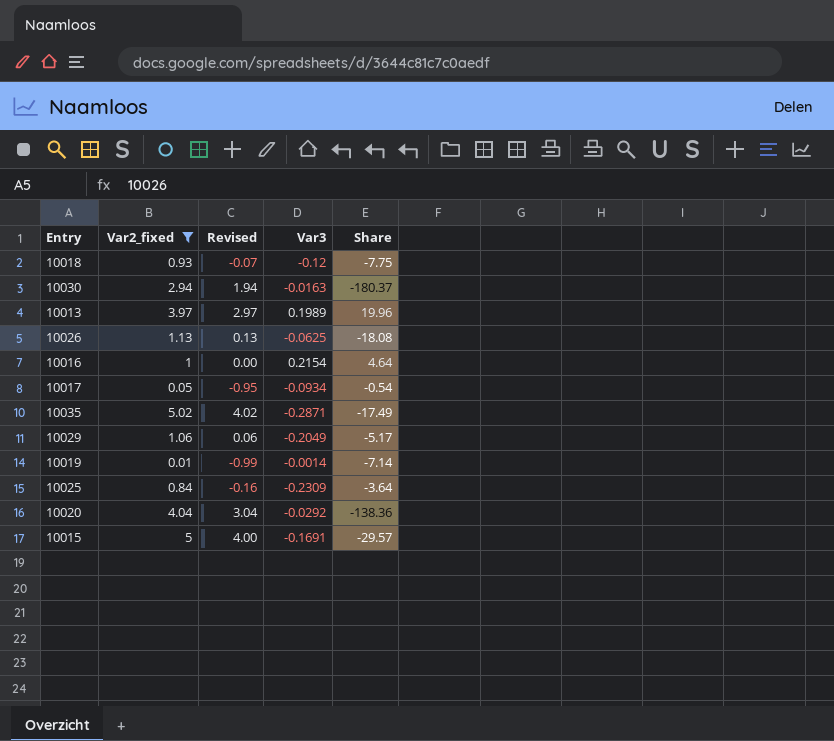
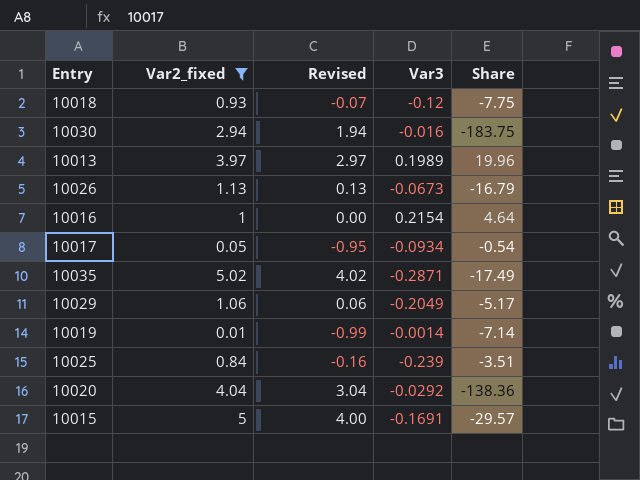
10030 | Var3: -0.0163 -> -0.016
10030 | Share: -180.37 -> -183.75
10026 | Var3: -0.0625 -> -0.0673
10026 | Share: -18.08 -> -16.79
10025 | Var3: -0.2309 -> -0.239
10025 | Share: -3.64 -> -3.51

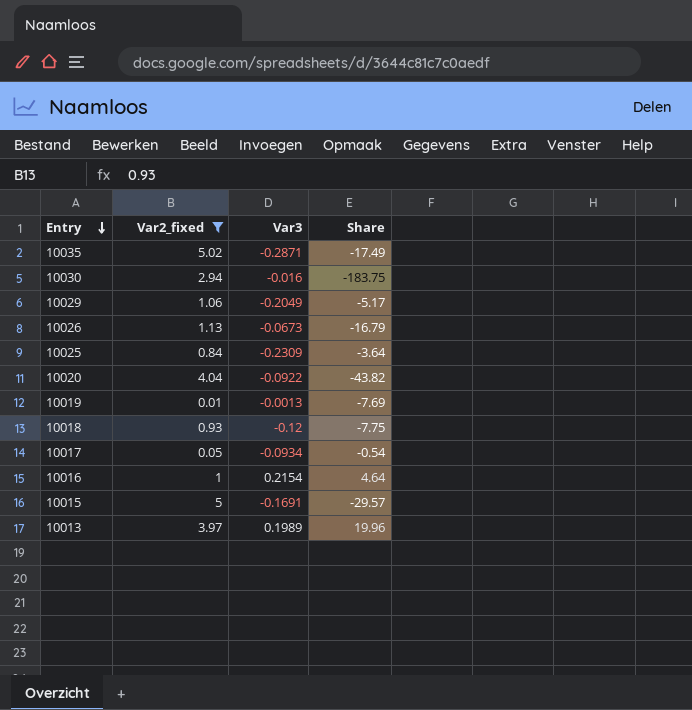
row order: none -> Entry descending
column Revised | formula: [Var2_fixed] - 1 -> none
10025 | Var3: -0.239 -> -0.2309
10025 | Share: -3.51 -> -3.64
10020 | Var3: -0.0292 -> -0.0922
10020 | Share: -138.36 -> -43.82
10019 | Var3: -0.0014 -> -0.0013
10019 | Share: -7.14 -> -7.69

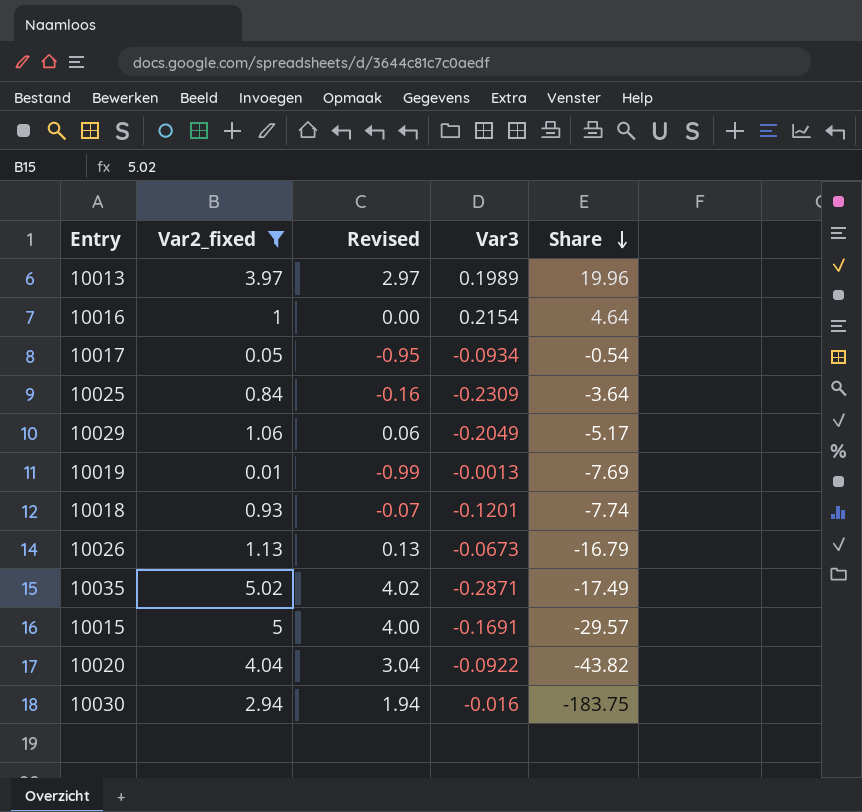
row order: Entry descending -> Share descending
column Revised | formula: none -> [Var2_fixed] - 1
10018 | Var3: -0.12 -> -0.1201
10018 | Share: -7.75 -> -7.74

